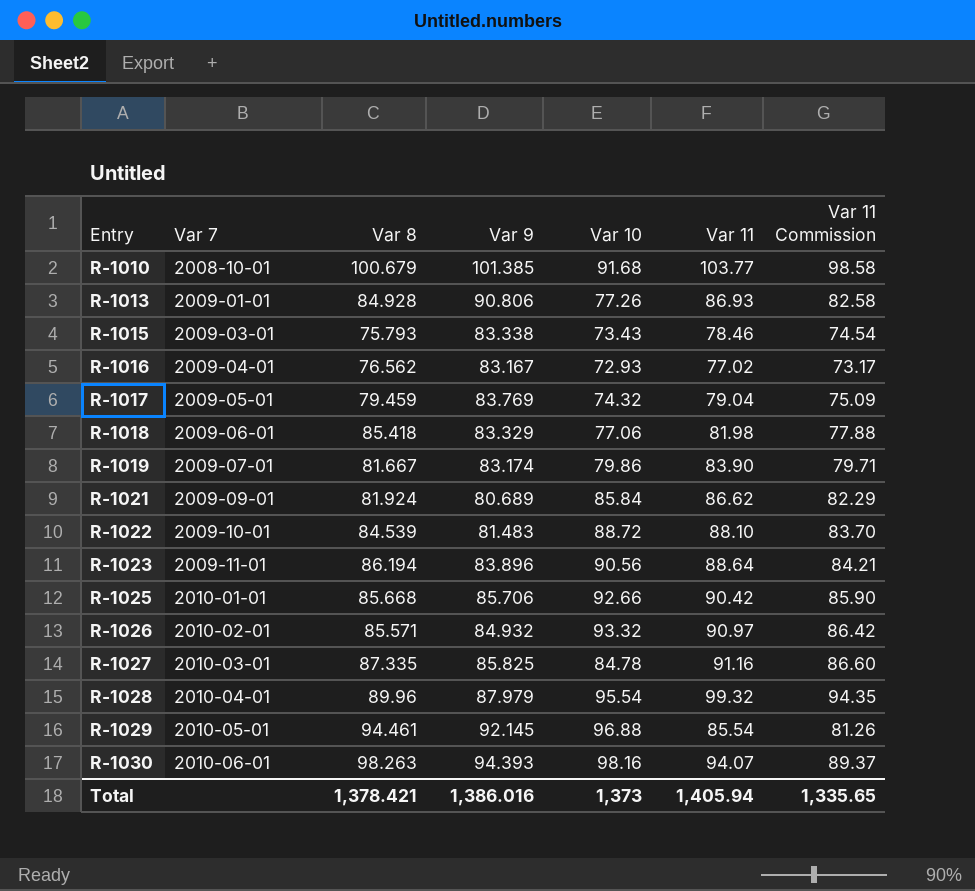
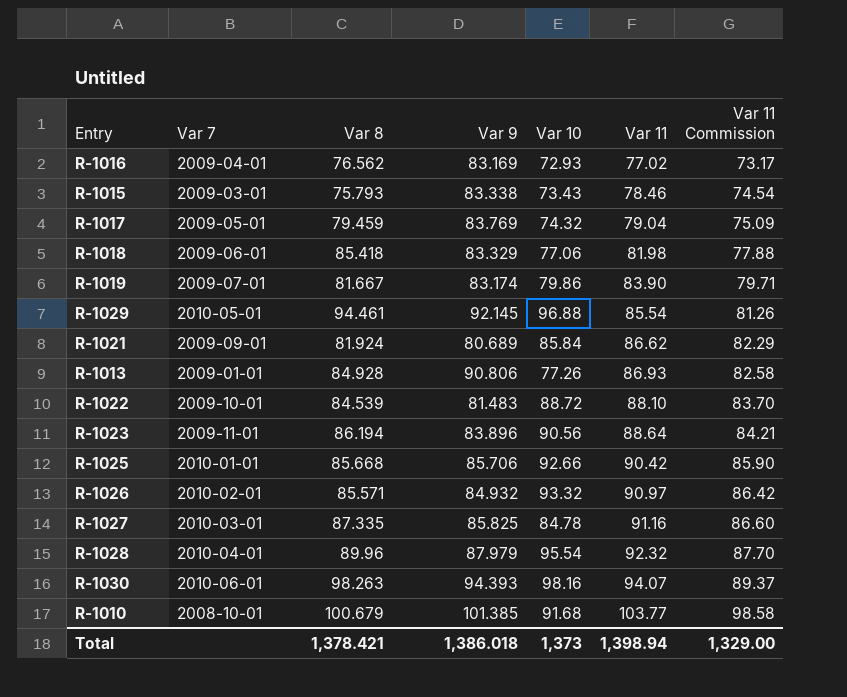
row order: Entry ascending -> Var 11 ascending
R-1016 | Var 9: 83.167 -> 83.169
R-1028 | Var 11: 99.32 -> 92.32
R-1028 | Var 11 Commission: 94.35 -> 87.70
Total | Var 9: 1,386.016 -> 1,386.018
Total | Var 11: 1,405.94 -> 1,398.94
Total | Var 11 Commission: 1,335.65 -> 1,329.00

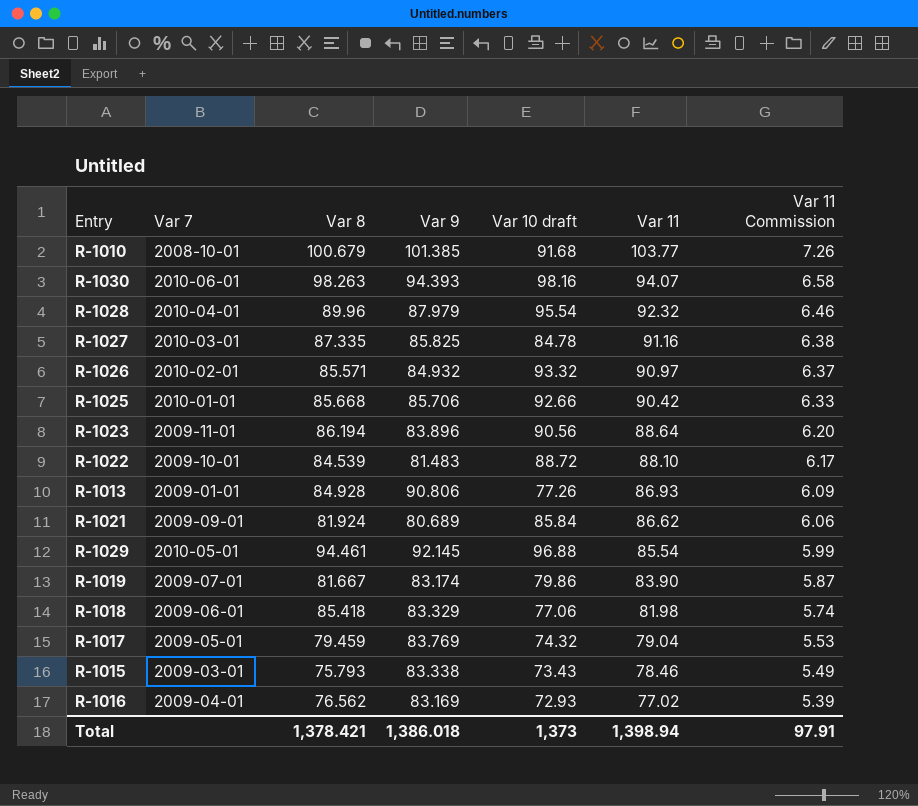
row order: Var 11 ascending -> Var 11 descending
column name: Var 10 -> Var 10 draft
column Var 11 Commission | formula: [Var 11] * 0.95 -> [Var 11] * 0.07
Total | Var 11 Commission: 1,329.00 -> 97.91

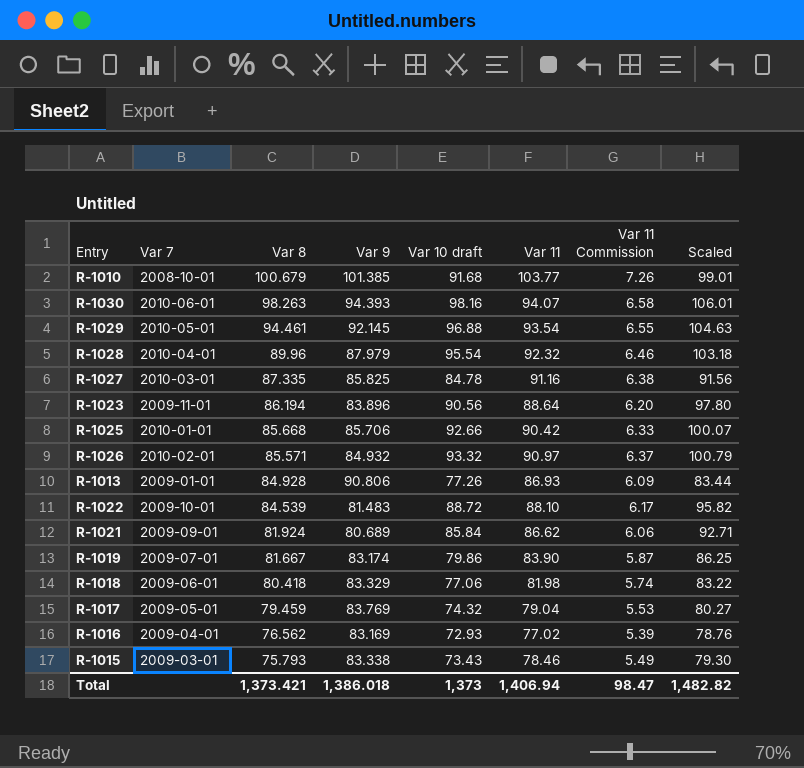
row order: Var 11 descending -> Var 8 descending
column Scaled | formula: none -> [Var 10 draft] * 1.08
R-1029 | Var 11: 85.54 -> 93.54
R-1029 | Var 11 Commission: 5.99 -> 6.55
R-1018 | Var 8: 85.418 -> 80.418
Total | Var 8: 1,378.421 -> 1,373.421
Total | Var 11: 1,398.94 -> 1,406.94
Total | Var 11 Commission: 97.91 -> 98.47

